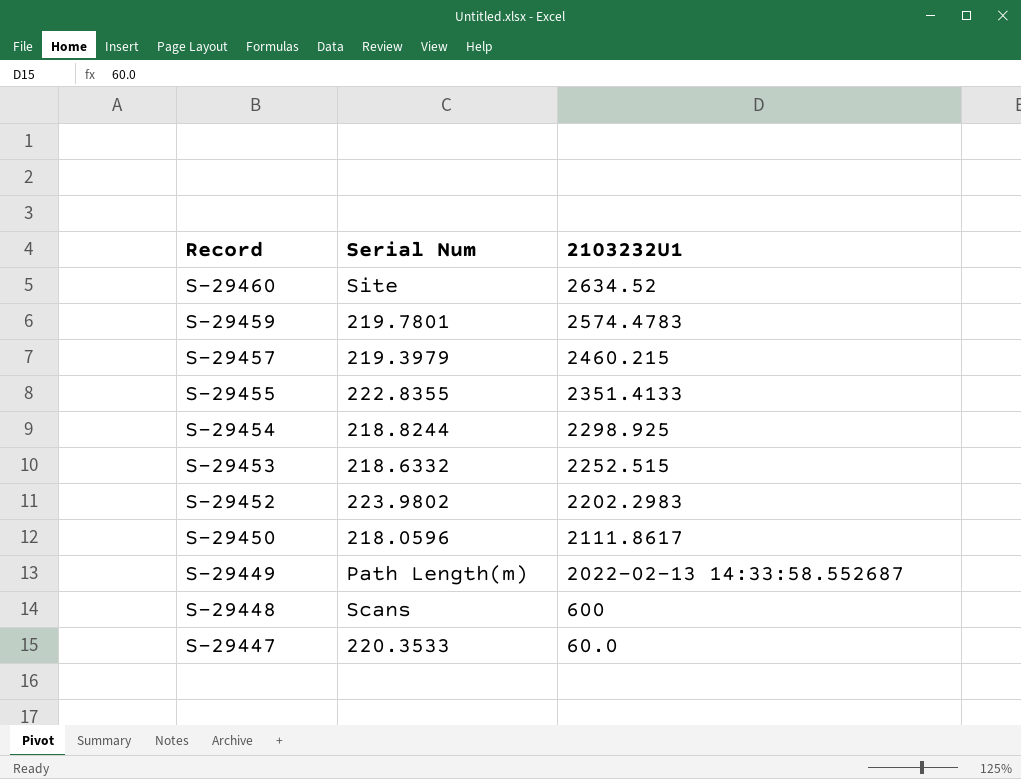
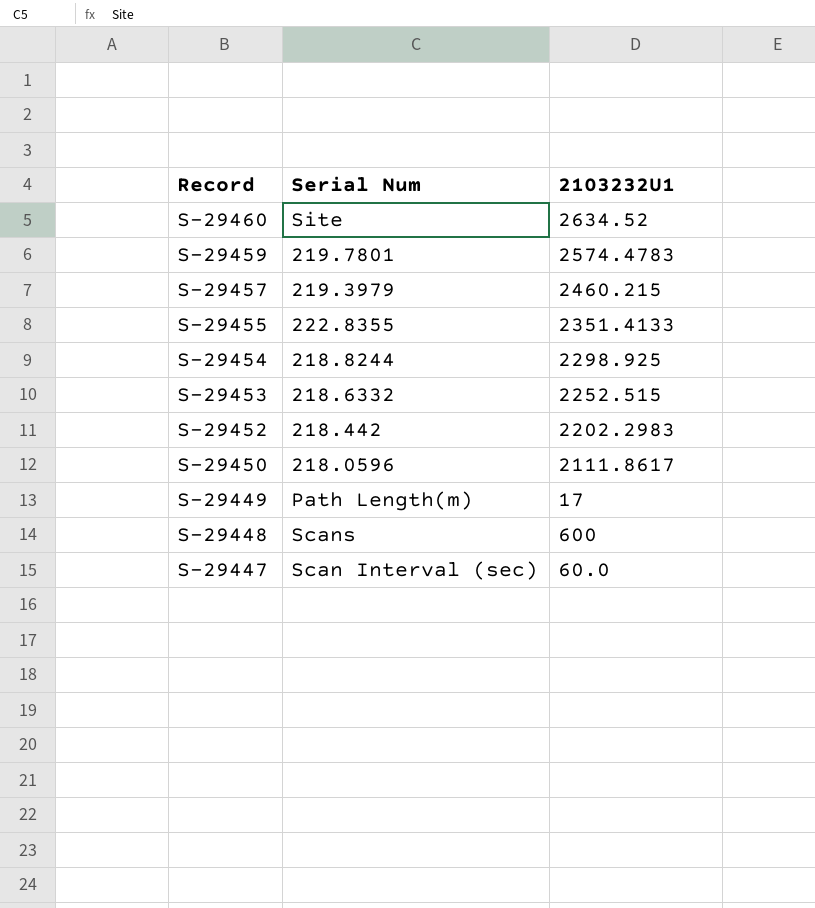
S-29452 | Serial Num: 223.9802 -> 218.442
S-29449 | 2103232U1: 2022-02-13 14:33:58.552687 -> 17
S-29447 | Serial Num: 220.3533 -> Scan Interval (sec)

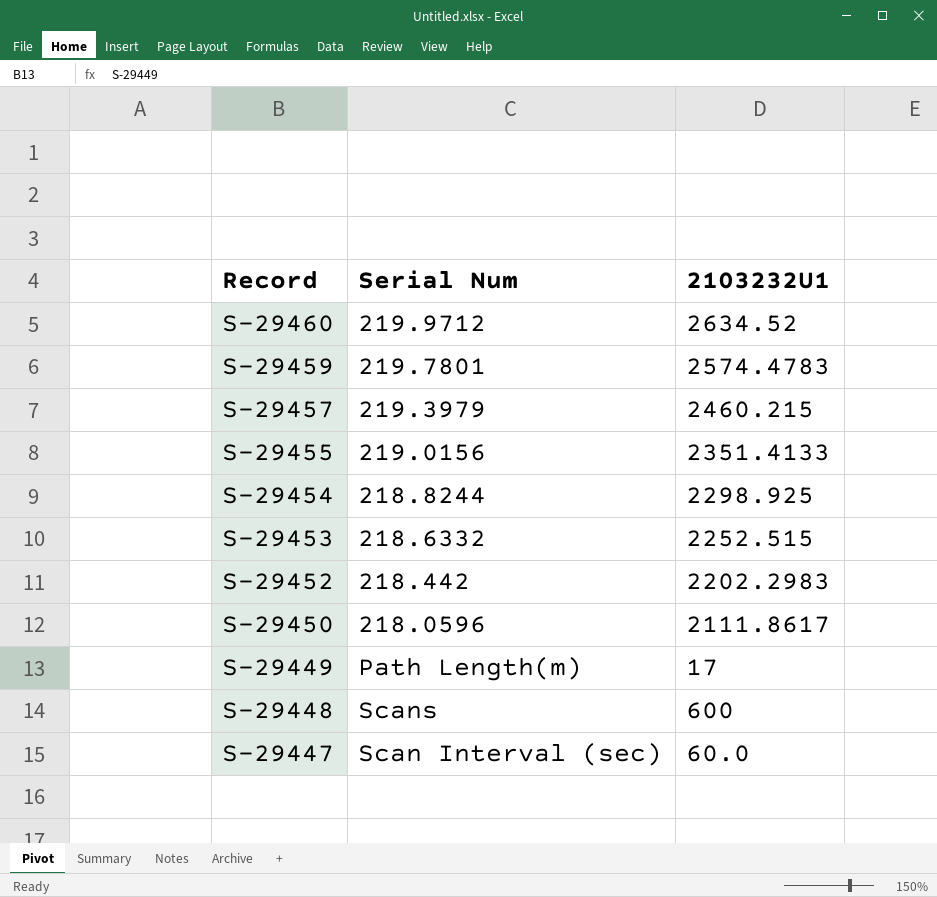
S-29460 | Serial Num: Site -> 219.9712
S-29455 | Serial Num: 222.8355 -> 219.0156

